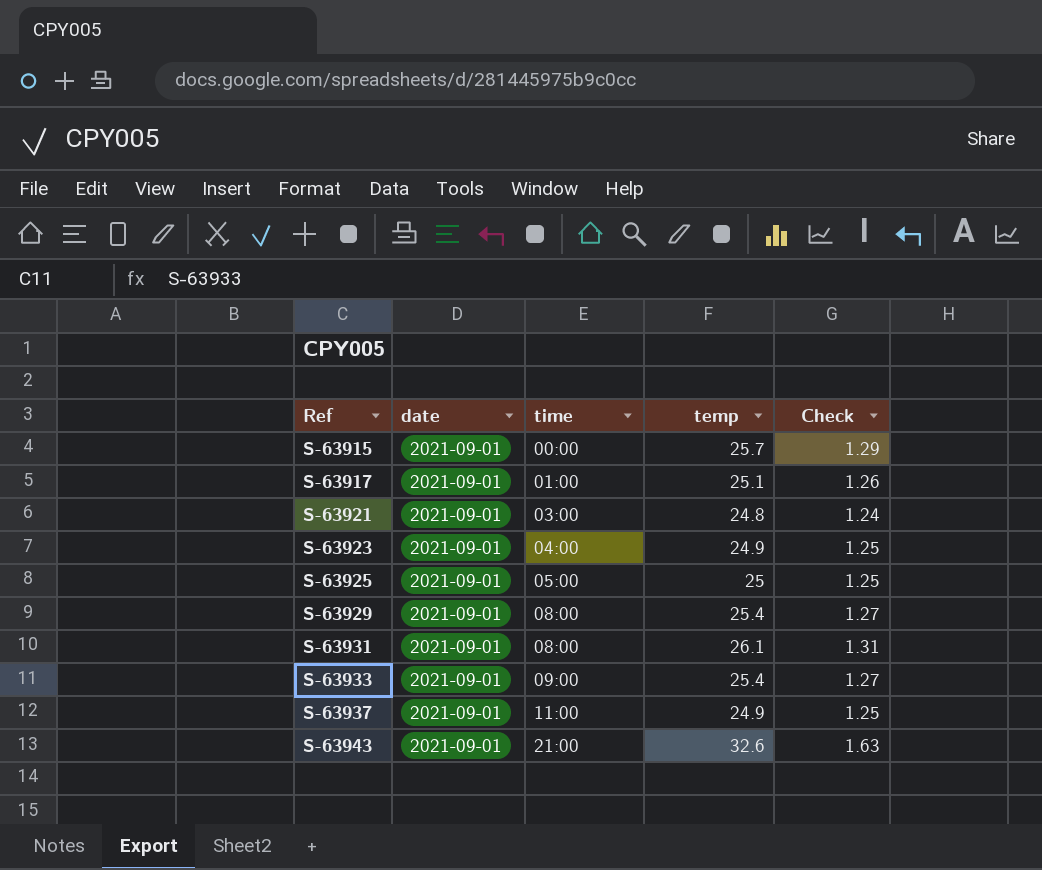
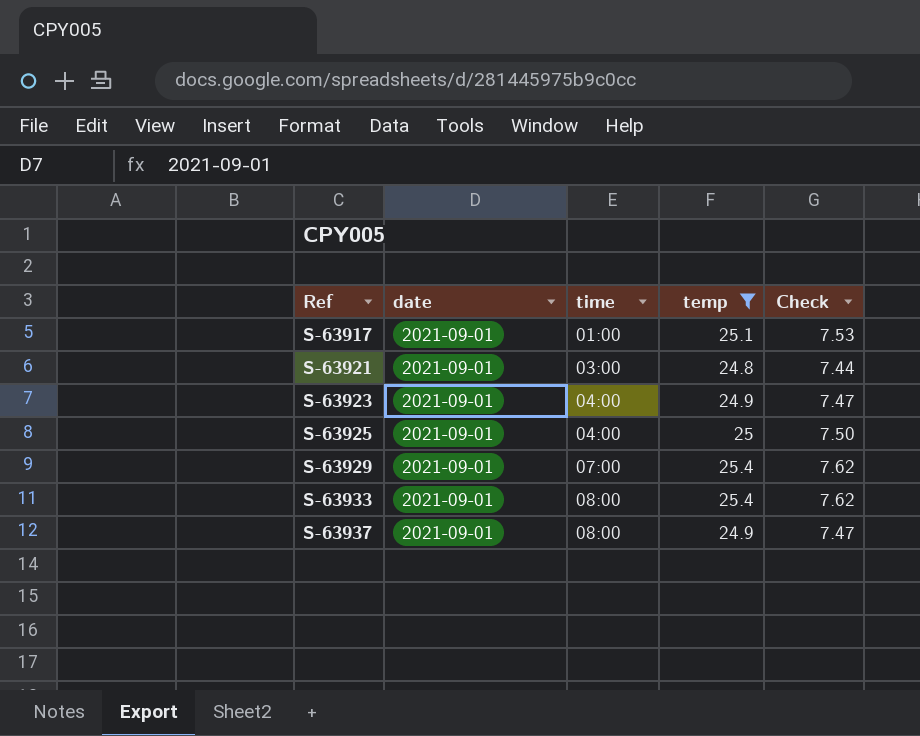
filter: none -> temp <= 25.4
column Check | formula: [temp] * 0.05 -> [temp] * 0.3
S-63925 | time: 05:00 -> 04:00
S-63929 | time: 08:00 -> 07:00
S-63933 | time: 09:00 -> 08:00
S-63937 | time: 11:00 -> 08:00

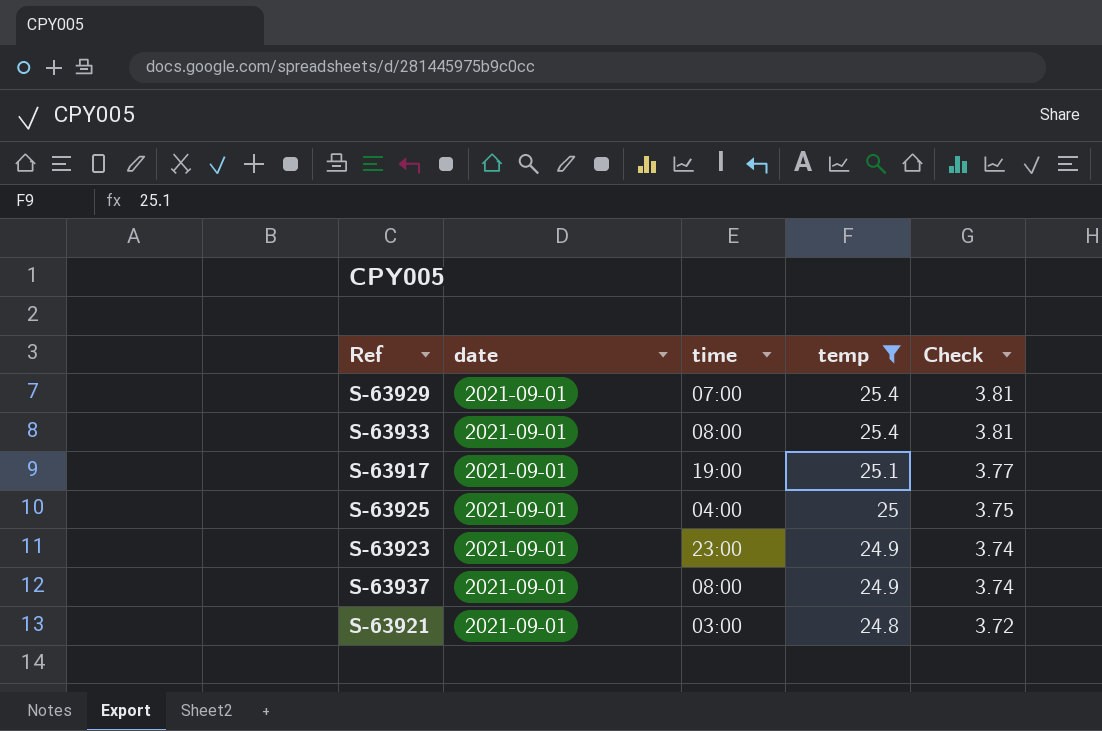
row order: Ref ascending -> temp descending
column Check | formula: [temp] * 0.3 -> [temp] * 0.15
S-63917 | time: 01:00 -> 19:00
S-63923 | time: 04:00 -> 23:00

